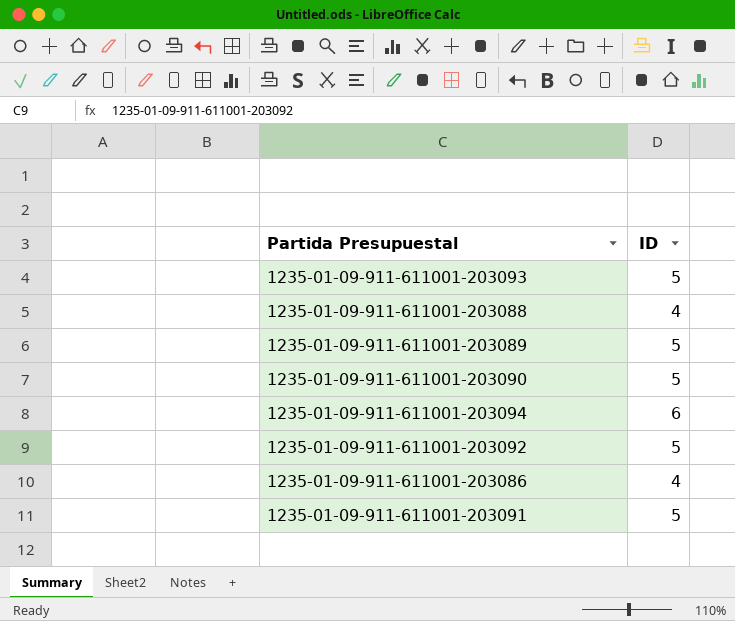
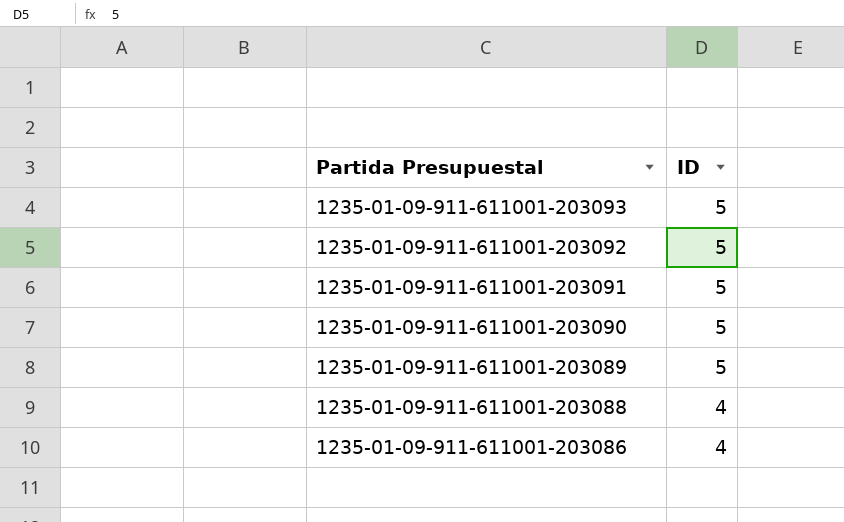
row order: none -> Partida Presupuestal descending
row 1235-01-09-911-611001-203094: 6 -> none

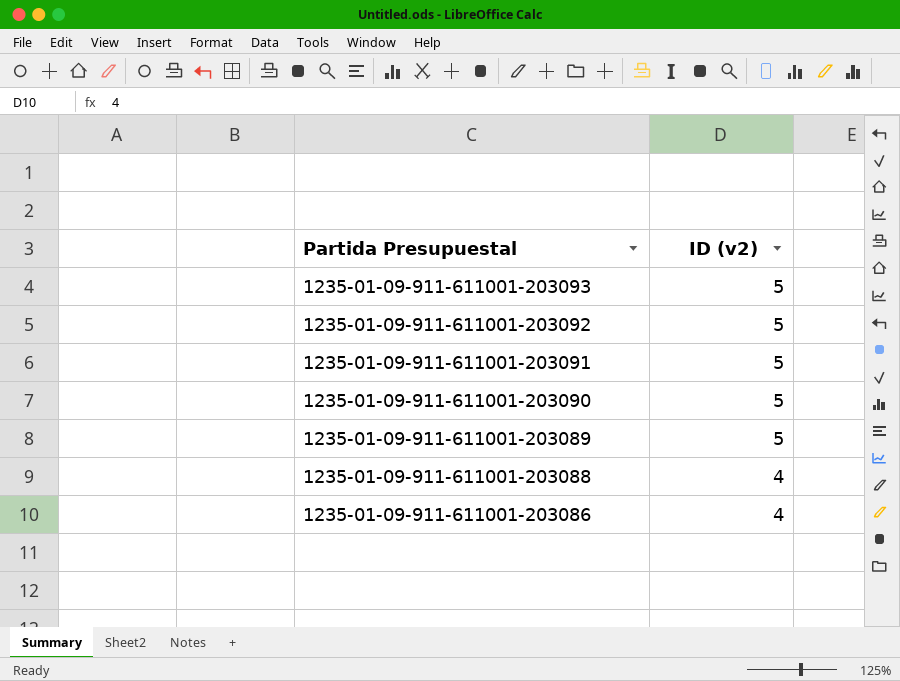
column name: ID -> ID (v2)

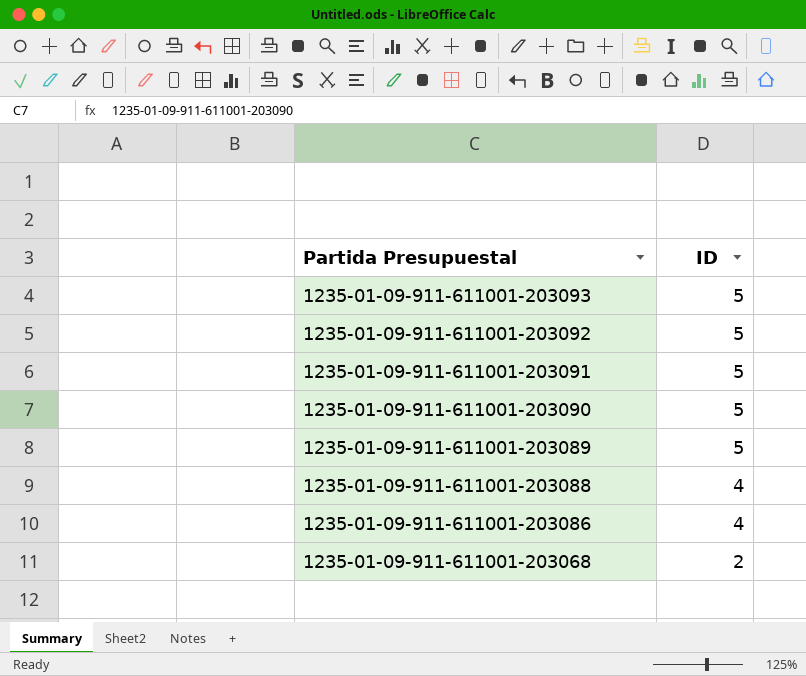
column name: ID (v2) -> ID
row 1235-01-09-911-611001-203068: none -> 2

